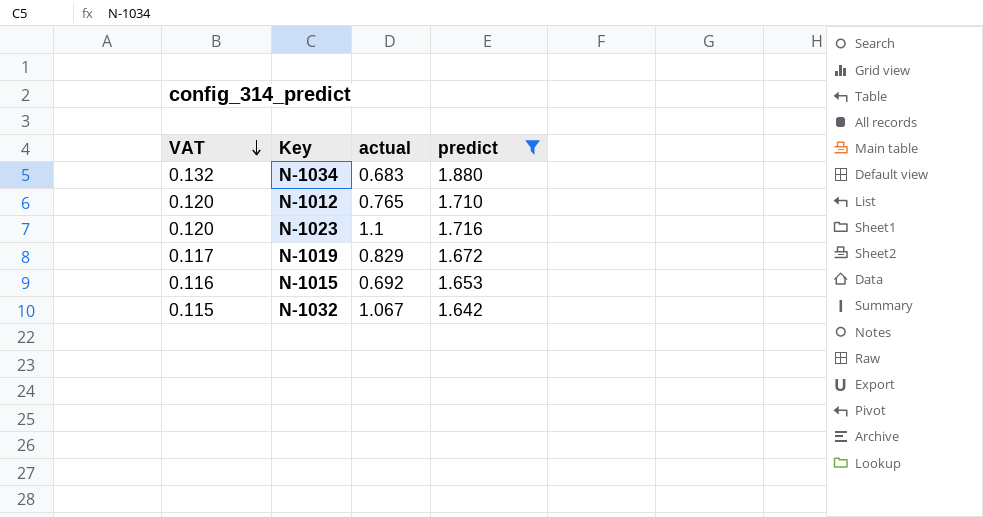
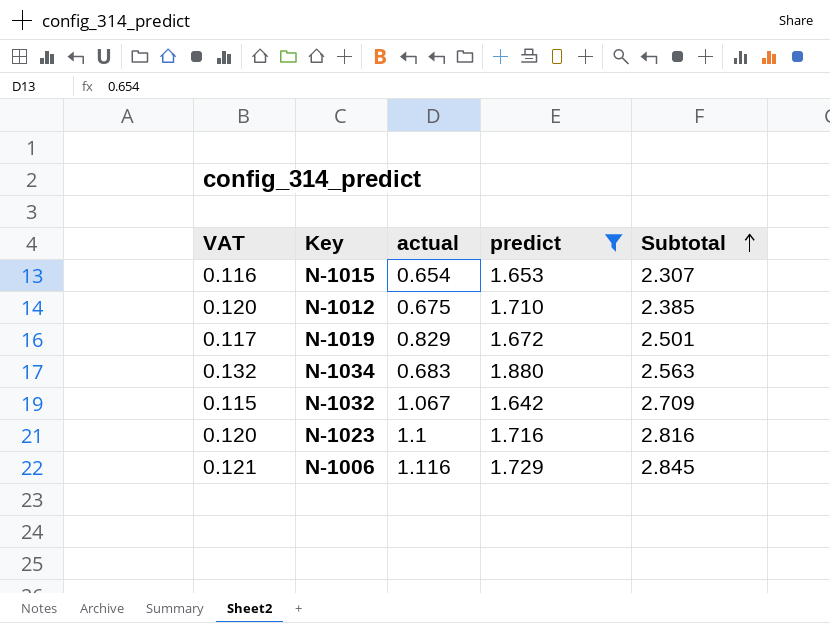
row order: VAT descending -> Subtotal ascending
column Subtotal | formula: none -> [actual] + [predict]
N-1015 | actual: 0.692 -> 0.654
N-1012 | actual: 0.765 -> 0.675
row N-1006: none -> 0.121 | 1.116 | 1.729 | 2.845

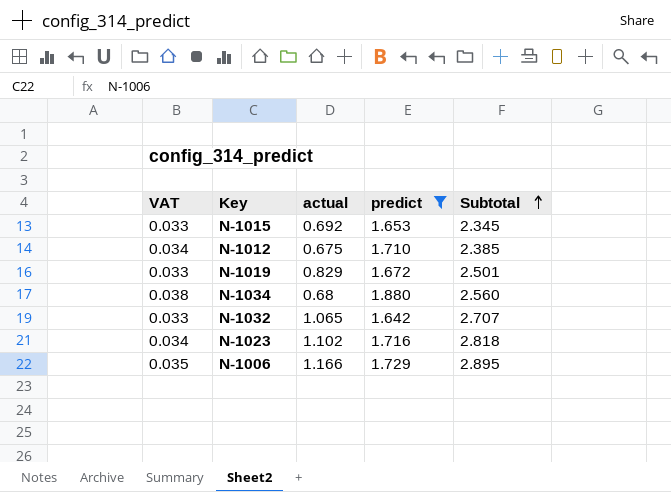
column VAT | formula: [predict] * 0.07 -> [predict] * 0.02
N-1015 | actual: 0.654 -> 0.692
N-1015 | Subtotal: 2.307 -> 2.345
N-1034 | actual: 0.683 -> 0.68
N-1034 | Subtotal: 2.563 -> 2.560
N-1032 | actual: 1.067 -> 1.065
N-1032 | Subtotal: 2.709 -> 2.707
N-1023 | actual: 1.1 -> 1.102
N-1023 | Subtotal: 2.816 -> 2.818
N-1006 | actual: 1.116 -> 1.166
N-1006 | Subtotal: 2.845 -> 2.895

